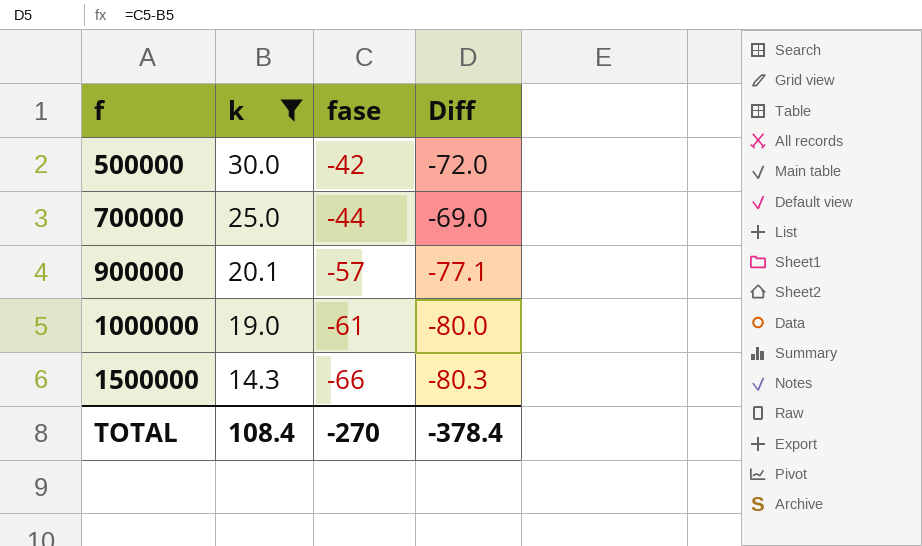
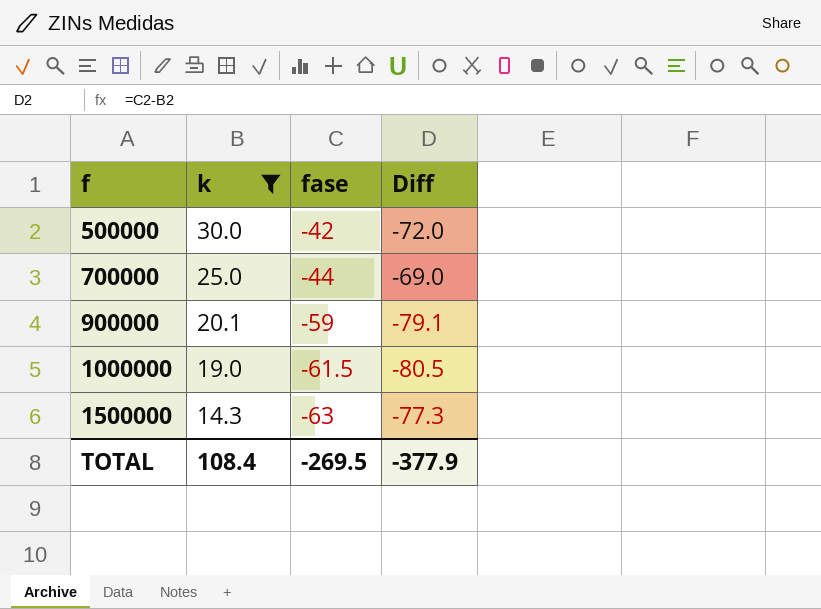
900000 | fase: -57 -> -59
900000 | Diff: -77.1 -> -79.1
1000000 | fase: -61 -> -61.5
1000000 | Diff: -80.0 -> -80.5
1500000 | fase: -66 -> -63
1500000 | Diff: -80.3 -> -77.3
TOTAL | fase: -270 -> -269.5
TOTAL | Diff: -378.4 -> -377.9

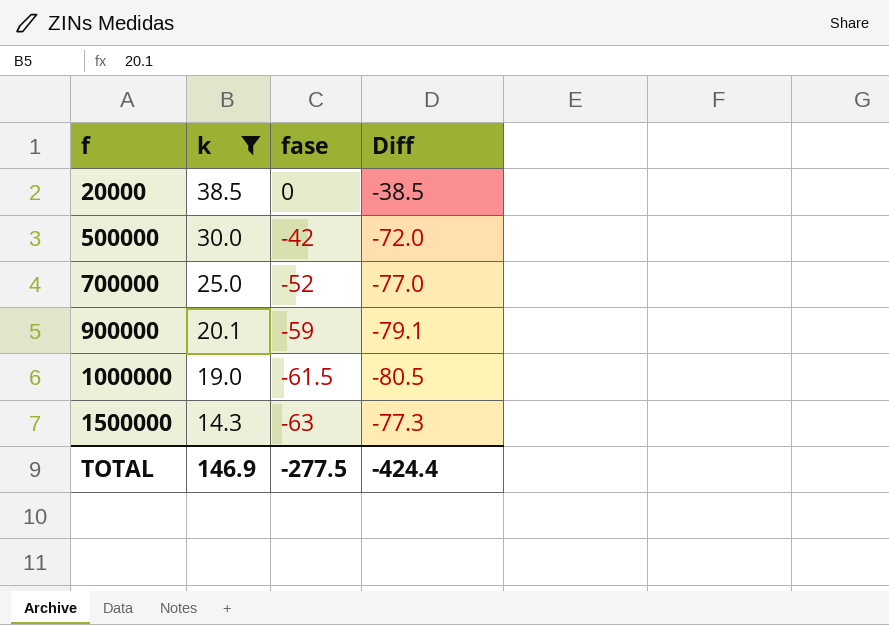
row 20000: none -> 38.5 | 0 | -38.5
700000 | fase: -44 -> -52
700000 | Diff: -69.0 -> -77.0
TOTAL | k: 108.4 -> 146.9
TOTAL | fase: -269.5 -> -277.5
TOTAL | Diff: -377.9 -> -424.4

